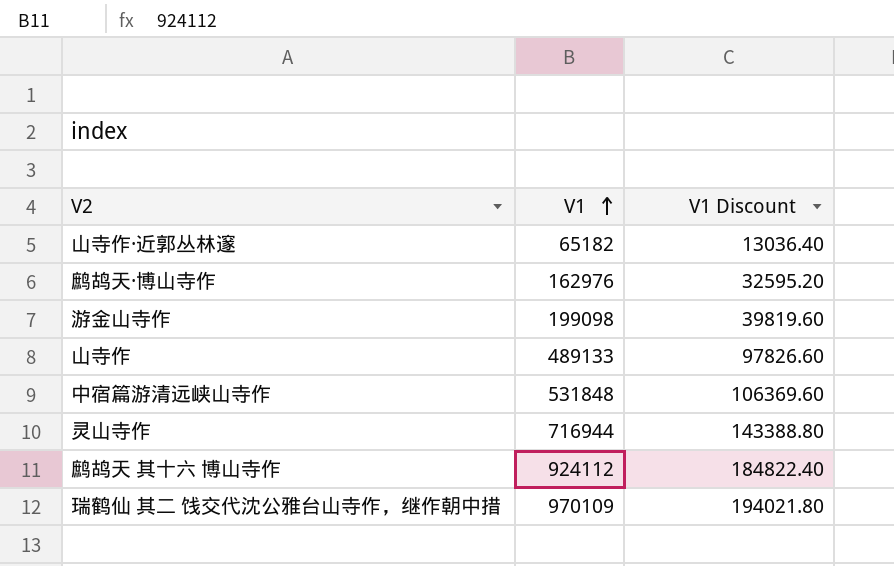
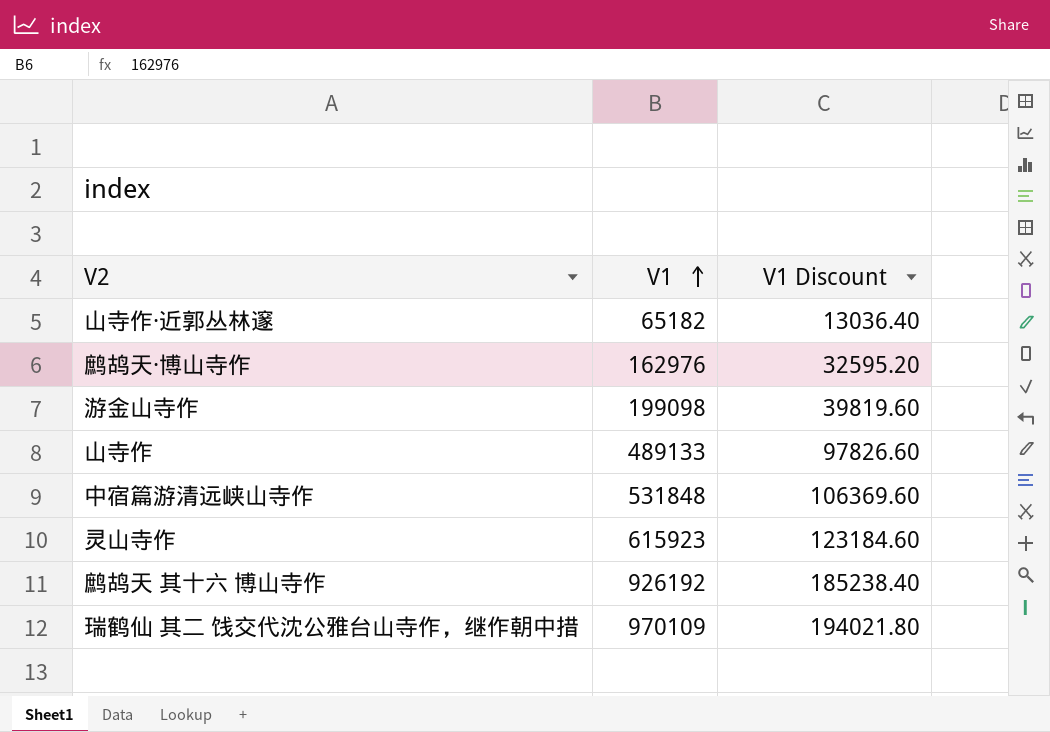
灵山寺作 | V1: 716944 -> 615923
灵山寺作 | V1 Discount: 143388.80 -> 123184.60
鹧鸪天 其十六 博山寺作 | V1: 924112 -> 926192
鹧鸪天 其十六 博山寺作 | V1 Discount: 184822.40 -> 185238.40

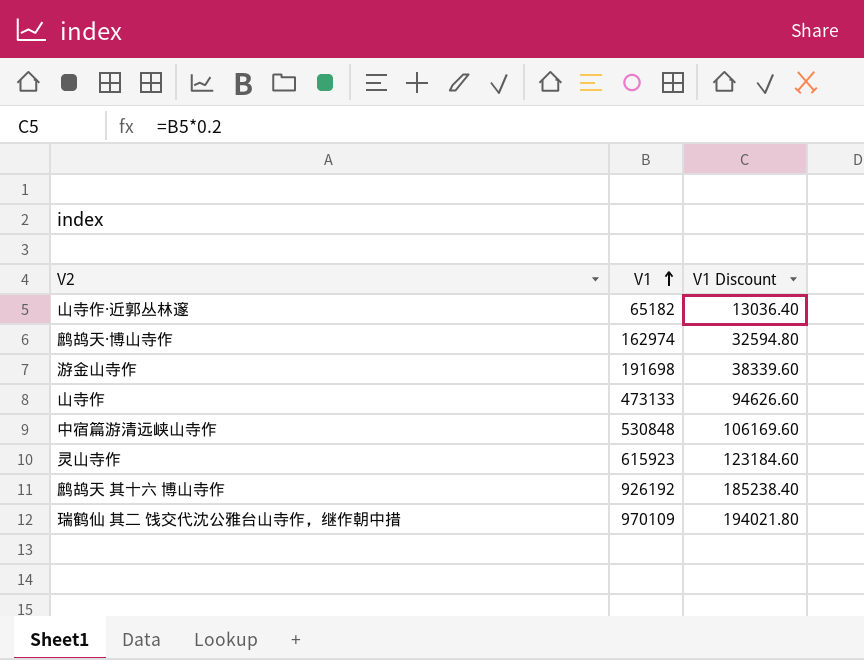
鹧鸪天·博山寺作 | V1: 162976 -> 162974
鹧鸪天·博山寺作 | V1 Discount: 32595.20 -> 32594.80
游金山寺作 | V1: 199098 -> 191698
游金山寺作 | V1 Discount: 39819.60 -> 38339.60
山寺作 | V1: 489133 -> 473133
山寺作 | V1 Discount: 97826.60 -> 94626.60
中宿篇游清远峡山寺作 | V1: 531848 -> 530848
中宿篇游清远峡山寺作 | V1 Discount: 106369.60 -> 106169.60

